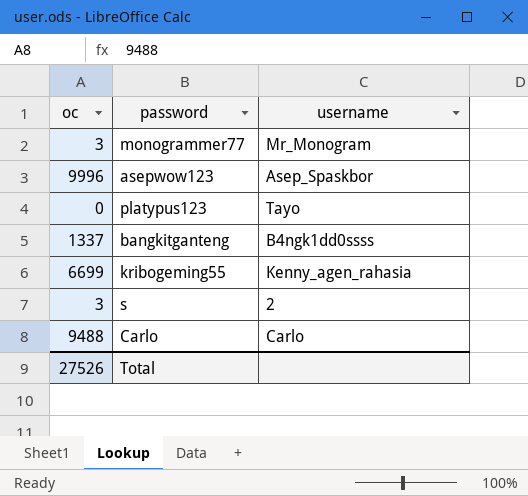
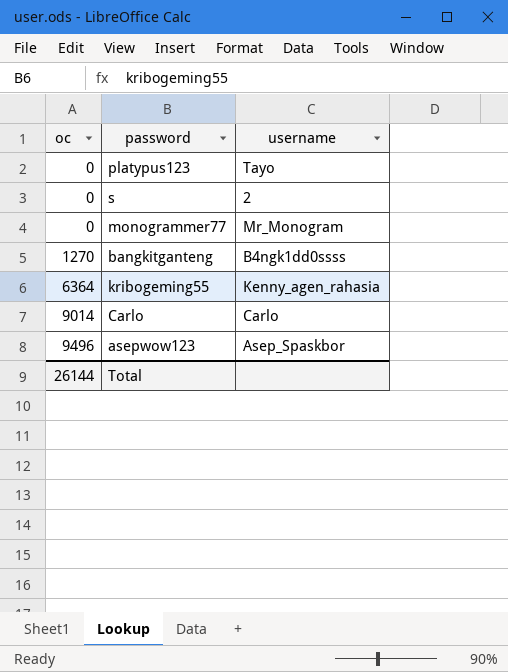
row order: none -> oc ascending
s | oc: 3 -> 0
monogrammer77 | oc: 3 -> 0
bangkitganteng | oc: 1337 -> 1270
kribogeming55 | oc: 6699 -> 6364
Carlo | oc: 9488 -> 9014
asepwow123 | oc: 9996 -> 9496
Total | oc: 27526 -> 26144

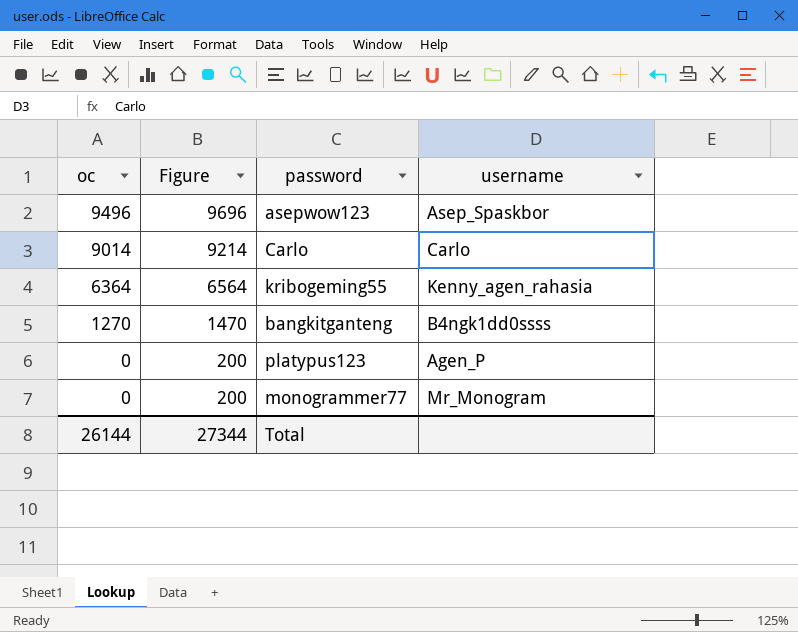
row order: oc ascending -> oc descending
column Figure | formula: none -> [oc] + 200
row s: 0 | 2 -> none
platypus123 | username: Tayo -> Agen_P

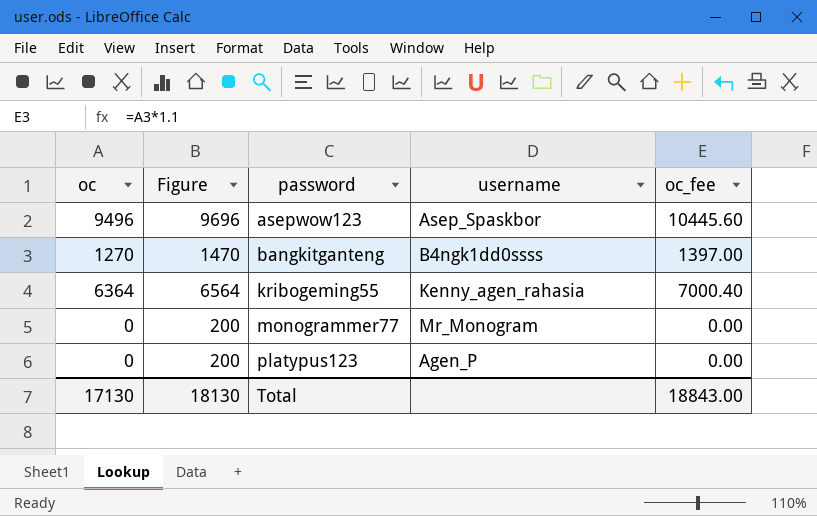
row order: oc descending -> password ascending
column oc_fee | formula: none -> [oc] * 1.1
row Carlo: 9014 | 9214 | Carlo -> none
Total | oc: 26144 -> 17130
Total | Figure: 27344 -> 18130

